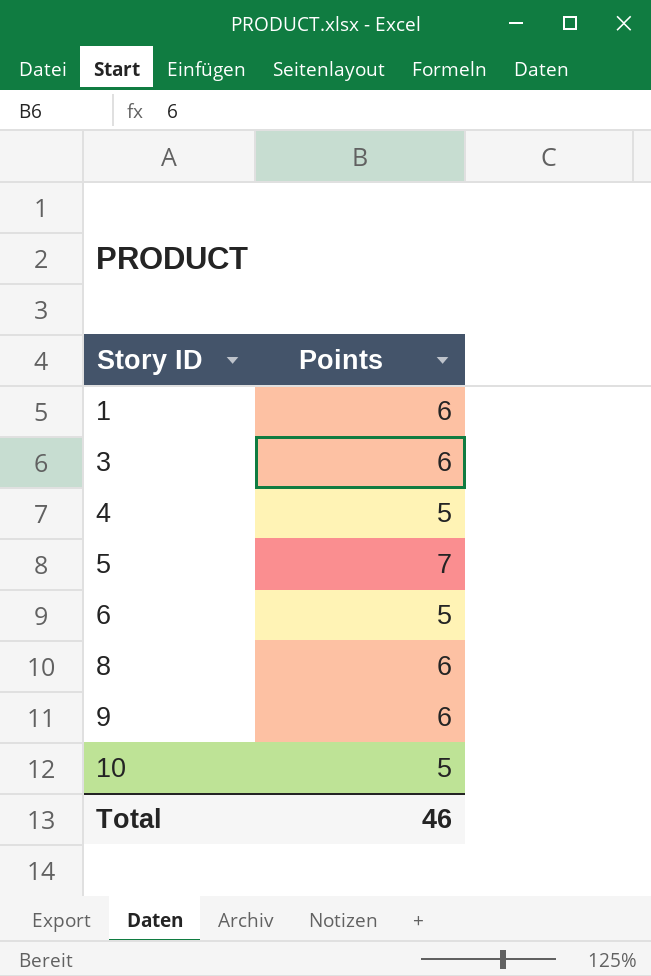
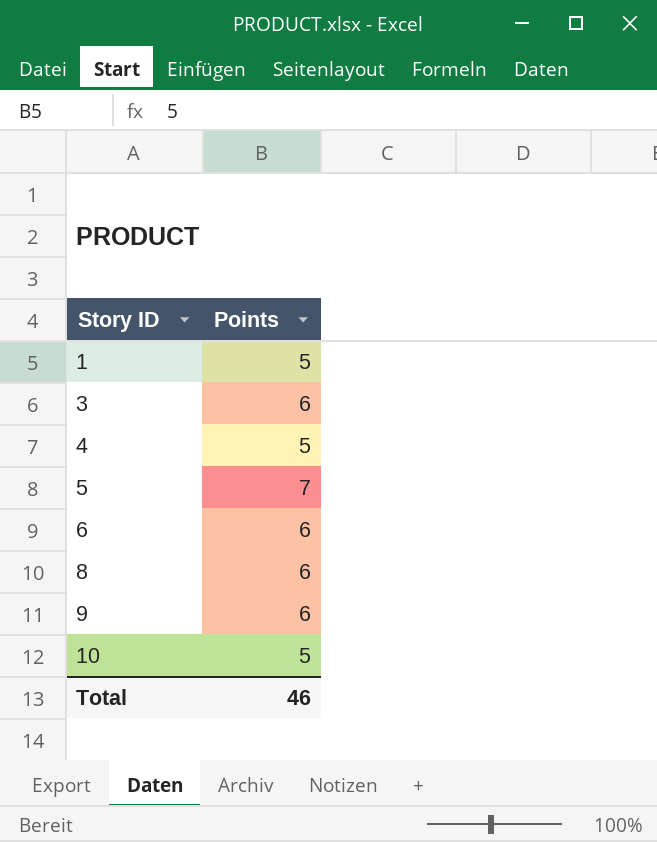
1 | Points: 6 -> 5
6 | Points: 5 -> 6

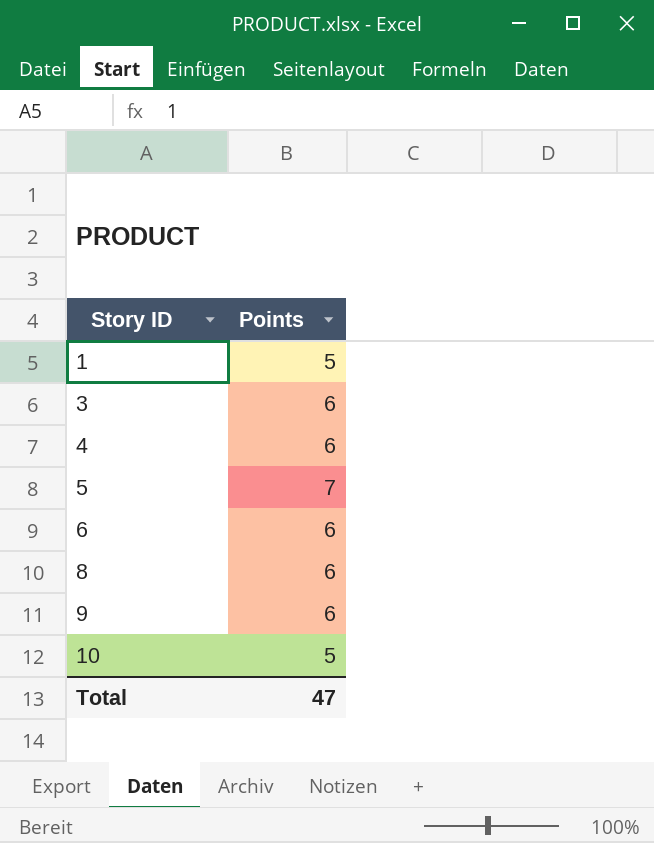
4 | Points: 5 -> 6
Total | Points: 46 -> 47

